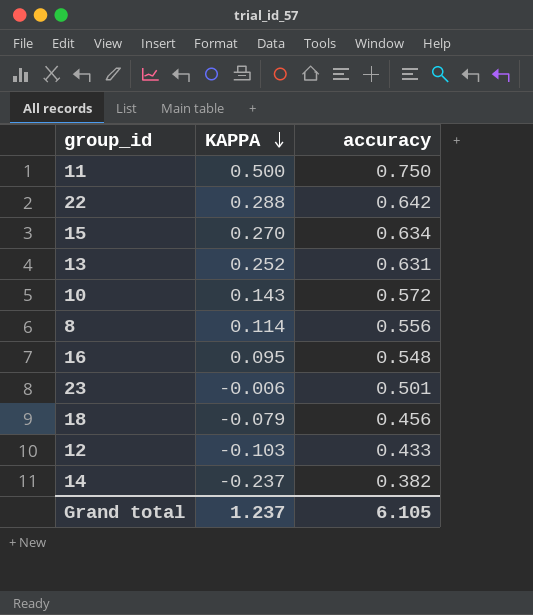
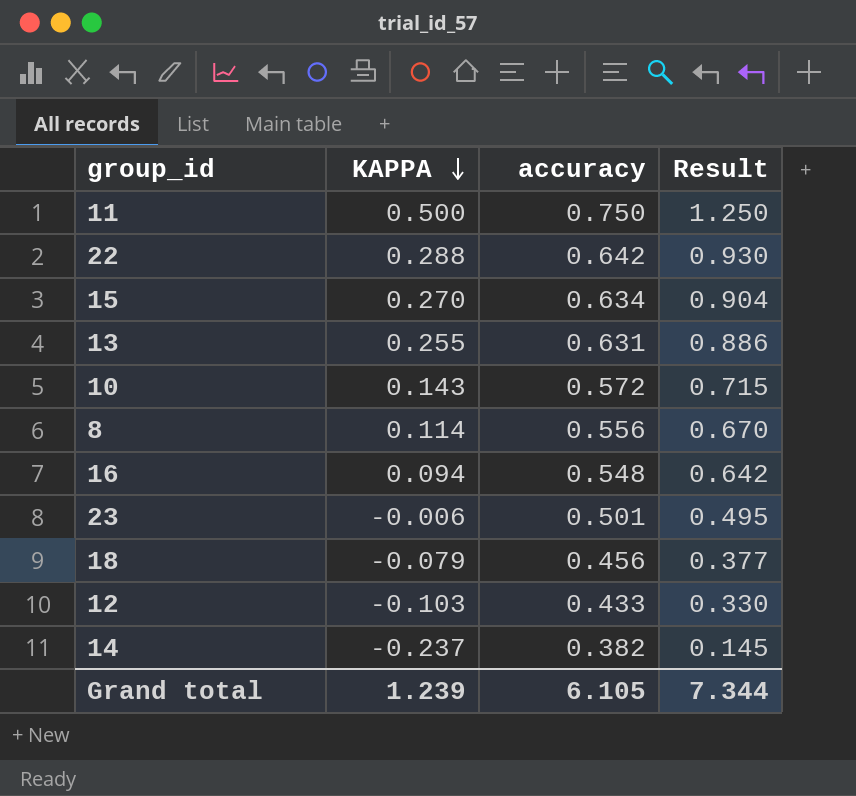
column Result | formula: none -> [KAPPA] + [accuracy]
13 | KAPPA: 0.252 -> 0.255
16 | KAPPA: 0.095 -> 0.094
Grand total | KAPPA: 1.237 -> 1.239

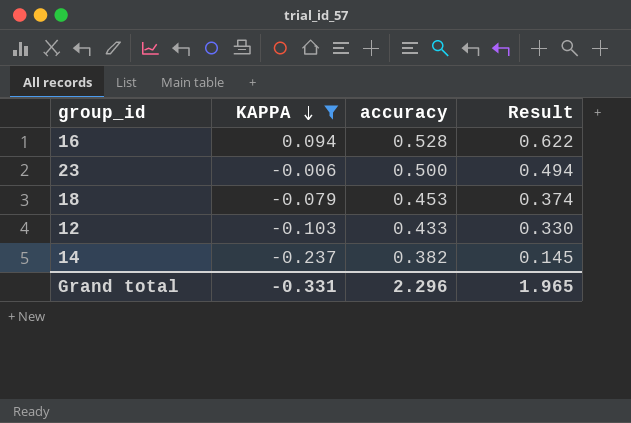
filter: none -> KAPPA <= 0.094
16 | accuracy: 0.548 -> 0.528
16 | Result: 0.642 -> 0.622
23 | accuracy: 0.501 -> 0.500
23 | Result: 0.495 -> 0.494
18 | accuracy: 0.456 -> 0.453
18 | Result: 0.377 -> 0.374
Grand total | KAPPA: 1.239 -> -0.331
Grand total | accuracy: 6.105 -> 2.296
Grand total | Result: 7.344 -> 1.965

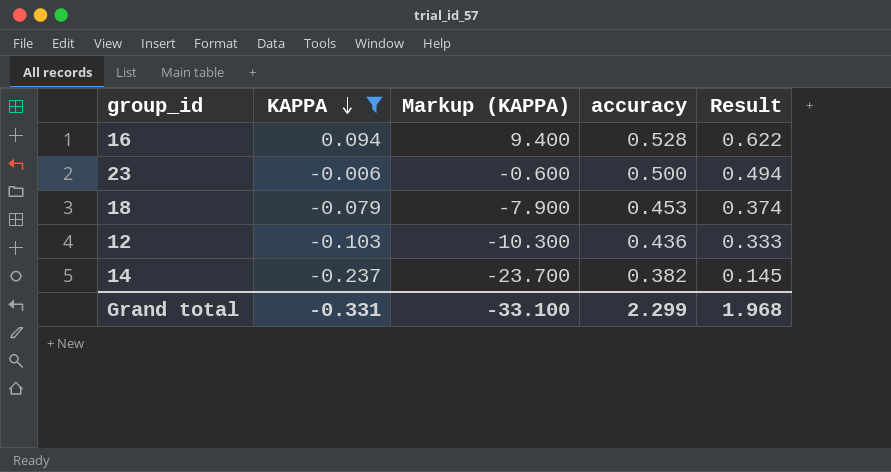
column Markup (KAPPA) | formula: none -> [KAPPA] * 100
12 | accuracy: 0.433 -> 0.436
12 | Result: 0.330 -> 0.333
Grand total | accuracy: 2.296 -> 2.299
Grand total | Result: 1.965 -> 1.968

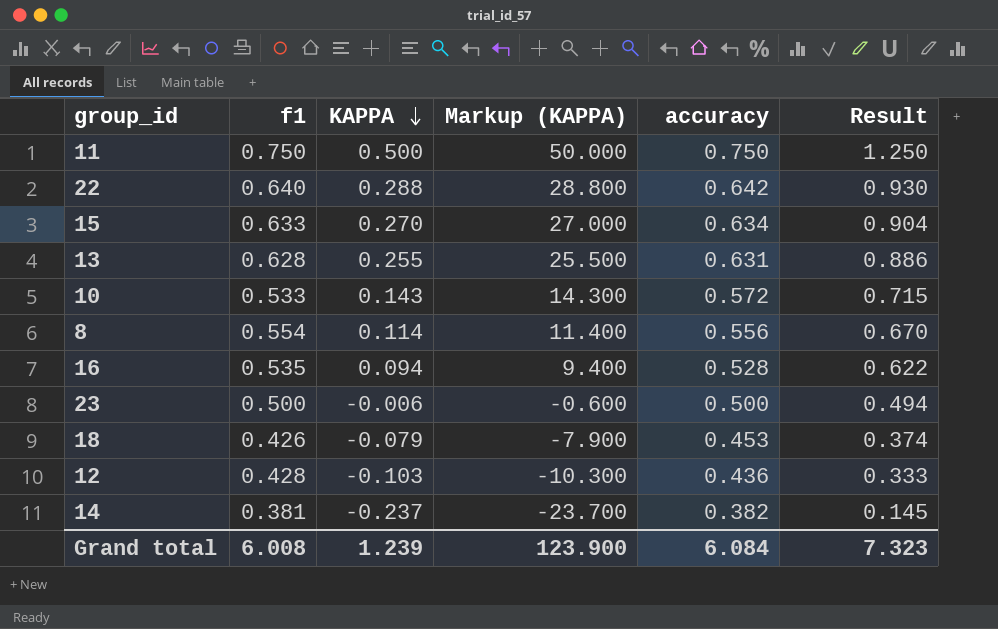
filter: KAPPA <= 0.094 -> none
column f1 | position: none -> 2
Grand total | KAPPA: -0.331 -> 1.239
Grand total | Markup (KAPPA): -33.100 -> 123.900
Grand total | accuracy: 2.299 -> 6.084
Grand total | Result: 1.968 -> 7.323

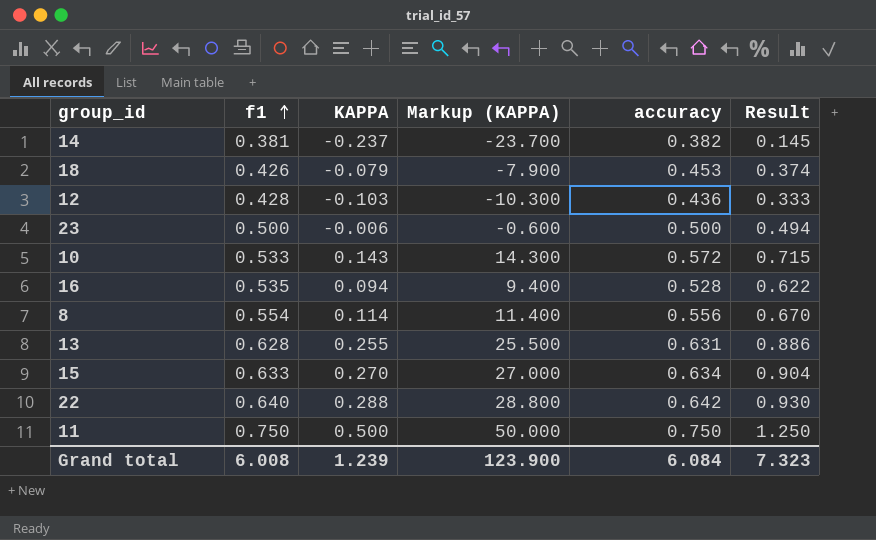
row order: KAPPA descending -> f1 ascending

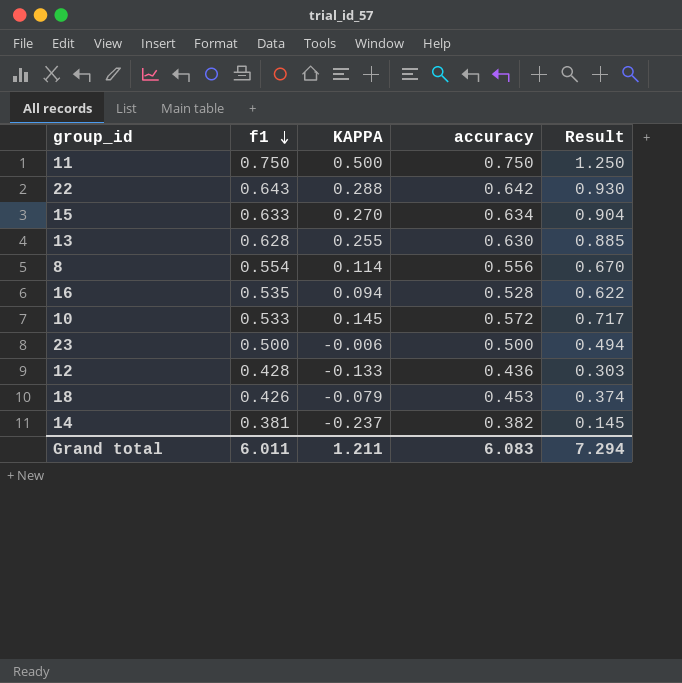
row order: f1 ascending -> f1 descending
column Markup (KAPPA) | formula: [KAPPA] * 100 -> none
22 | f1: 0.640 -> 0.643
13 | accuracy: 0.631 -> 0.630
13 | Result: 0.886 -> 0.885
10 | KAPPA: 0.143 -> 0.145
10 | Result: 0.715 -> 0.717
12 | KAPPA: -0.103 -> -0.133
12 | Result: 0.333 -> 0.303
Grand total | f1: 6.008 -> 6.011
Grand total | KAPPA: 1.239 -> 1.211
Grand total | accuracy: 6.084 -> 6.083
Grand total | Result: 7.323 -> 7.294

